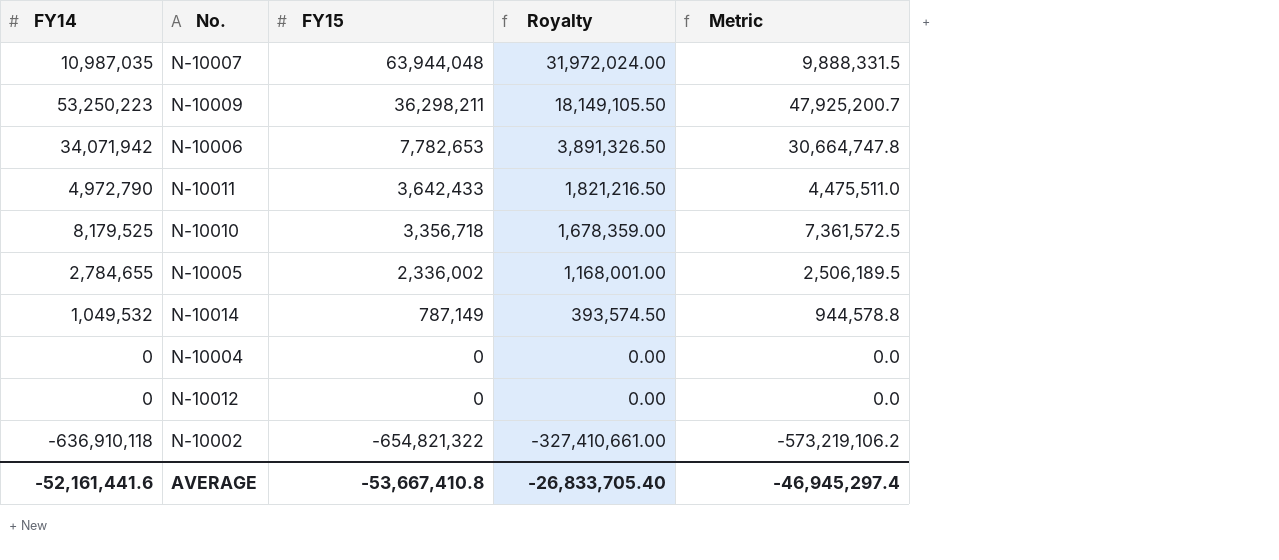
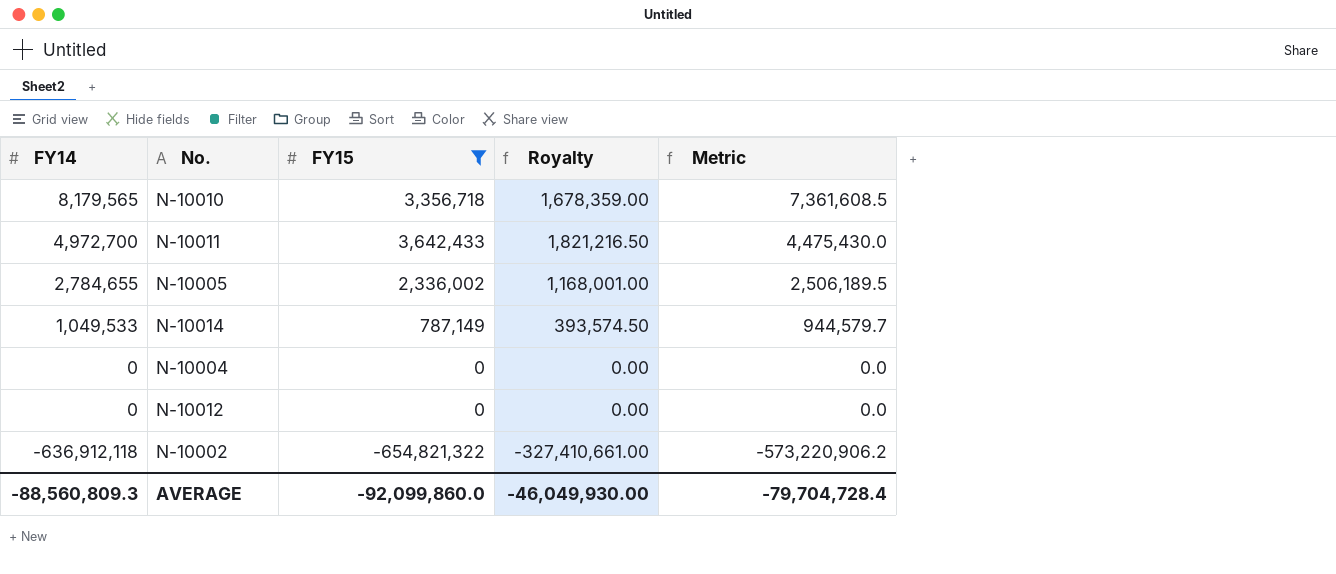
filter: none -> FY15 <= 3,642,433
row order: FY15 descending -> FY14 descending
N-10010 | FY14: 8,179,525 -> 8,179,565
N-10010 | Metric: 7,361,572.5 -> 7,361,608.5
N-10011 | FY14: 4,972,790 -> 4,972,700
N-10011 | Metric: 4,475,511.0 -> 4,475,430.0
N-10014 | FY14: 1,049,532 -> 1,049,533
N-10014 | Metric: 944,578.8 -> 944,579.7
N-10002 | FY14: -636,910,118 -> -636,912,118
N-10002 | Metric: -573,219,106.2 -> -573,220,906.2
AVERAGE | FY14: -52,161,441.6 -> -88,560,809.3
AVERAGE | FY15: -53,667,410.8 -> -92,099,860.0
AVERAGE | Royalty: -26,833,705.40 -> -46,049,930.00
AVERAGE | Metric: -46,945,297.4 -> -79,704,728.4

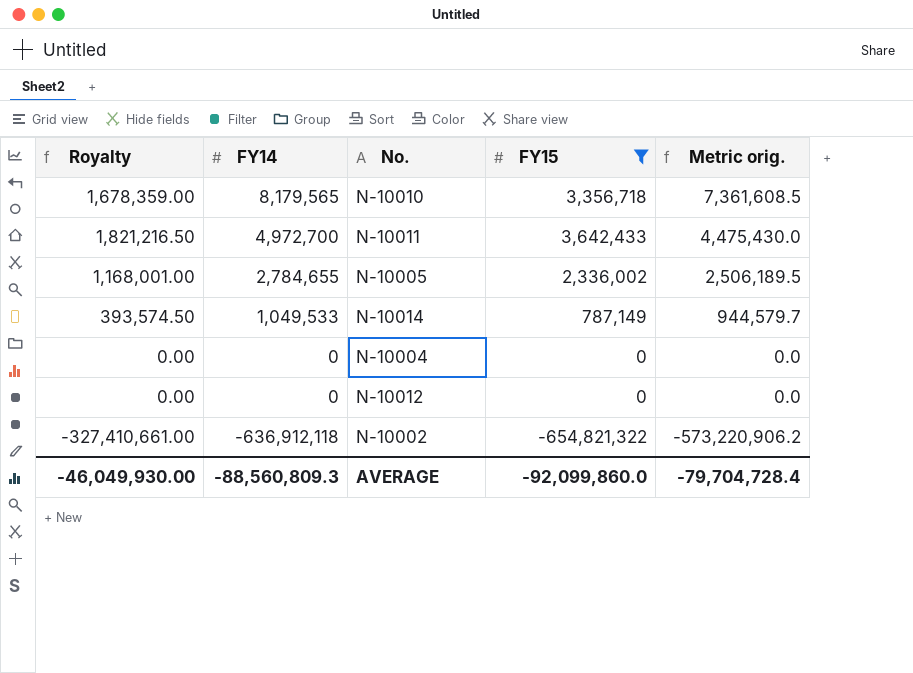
column Royalty | position: 4 -> 1
column name: Metric -> Metric orig.

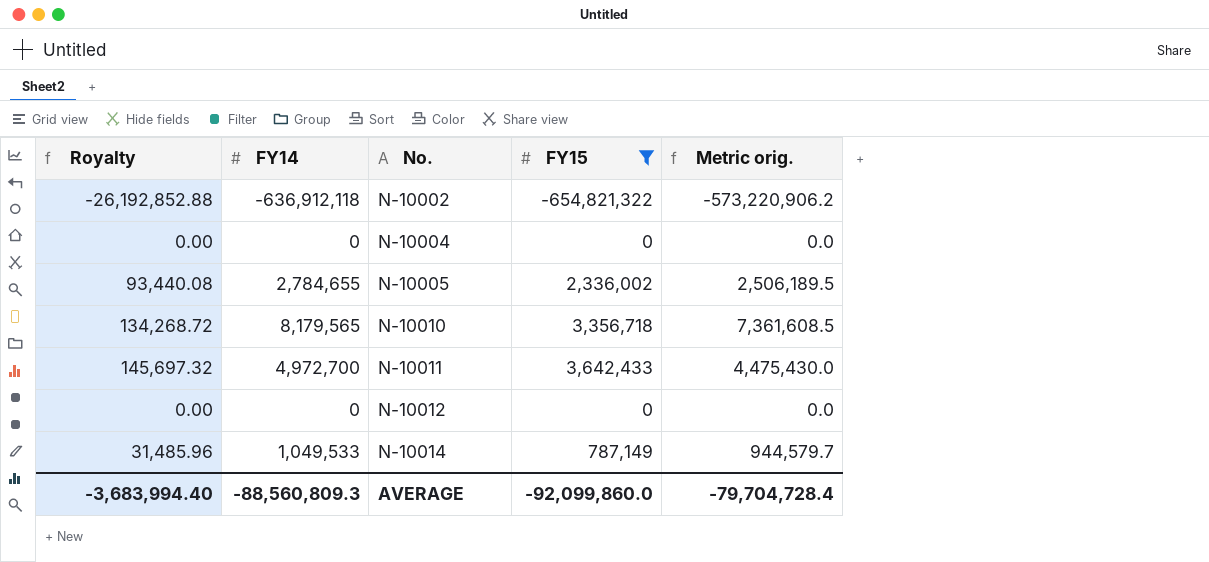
row order: FY14 descending -> No. ascending
column Royalty | formula: [FY15] * 0.5 -> [FY15] * 0.04
AVERAGE | Royalty: -46,049,930.00 -> -3,683,994.40

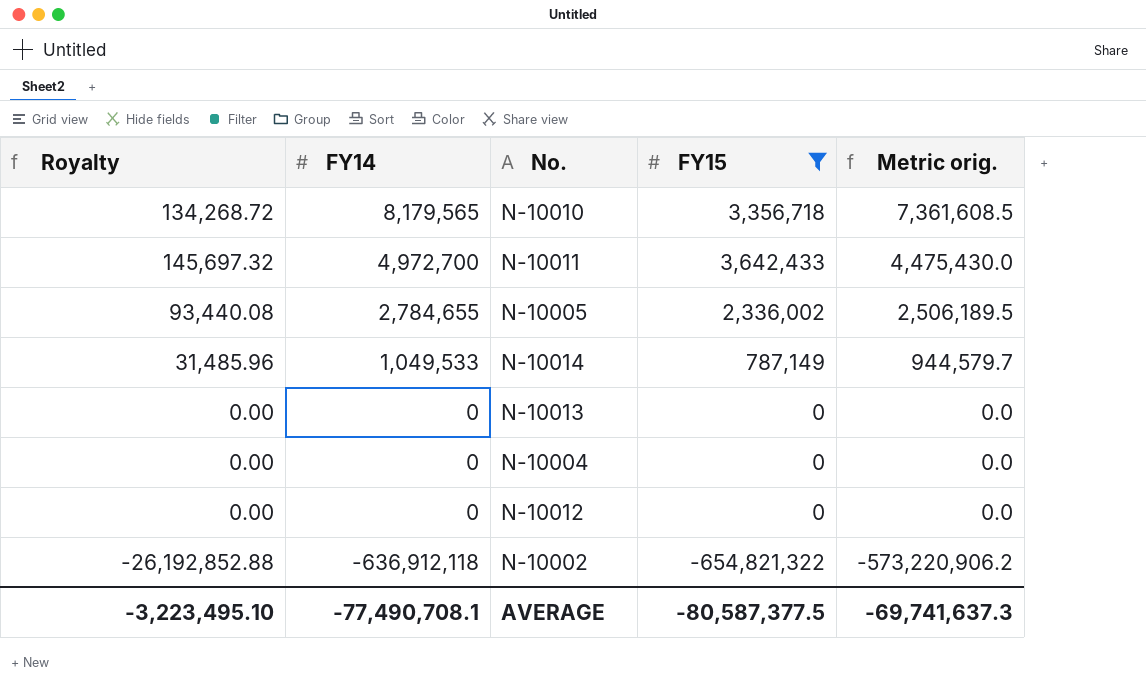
row order: No. ascending -> FY14 descending
row N-10013: none -> 0.00 | 0 | 0 | 0.0
AVERAGE | Royalty: -3,683,994.40 -> -3,223,495.10
AVERAGE | FY14: -88,560,809.3 -> -77,490,708.1
AVERAGE | FY15: -92,099,860.0 -> -80,587,377.5
AVERAGE | Metric orig.: -79,704,728.4 -> -69,741,637.3

